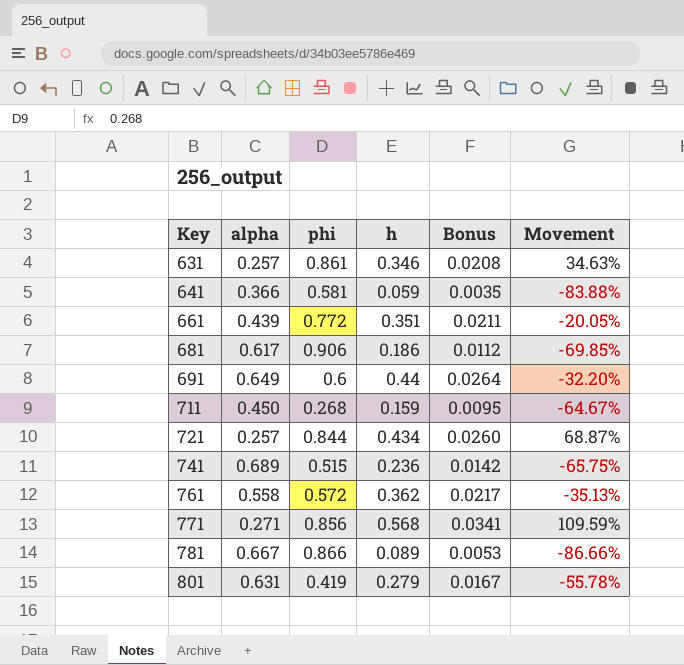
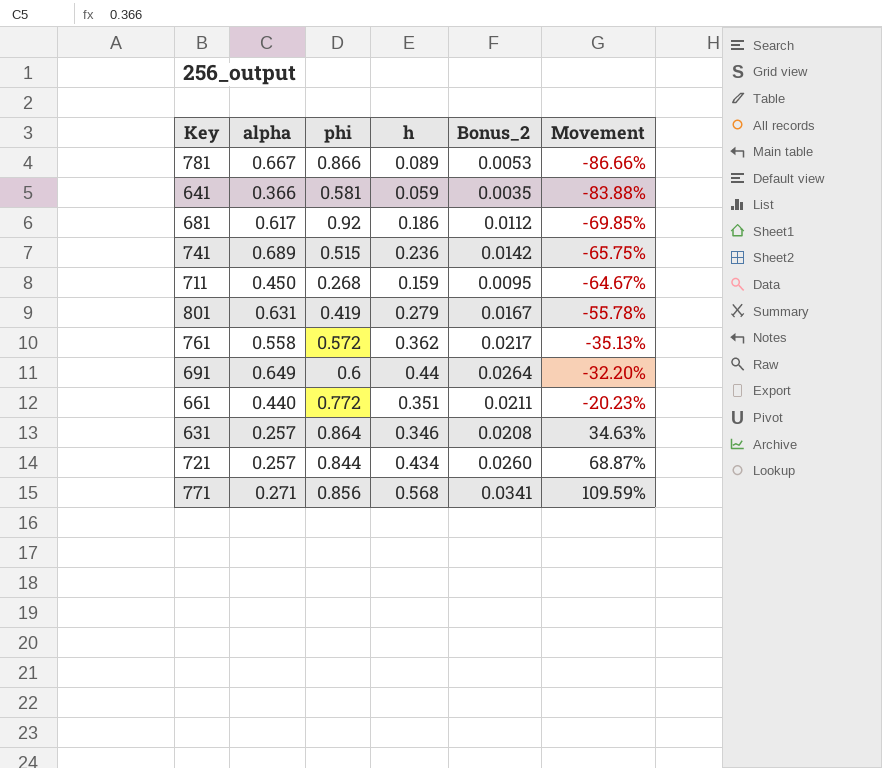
row order: Key ascending -> Movement ascending
column name: Bonus -> Bonus_2
681 | phi: 0.906 -> 0.92
661 | alpha: 0.439 -> 0.440
661 | Movement: -20.05% -> -20.23%
631 | phi: 0.861 -> 0.864

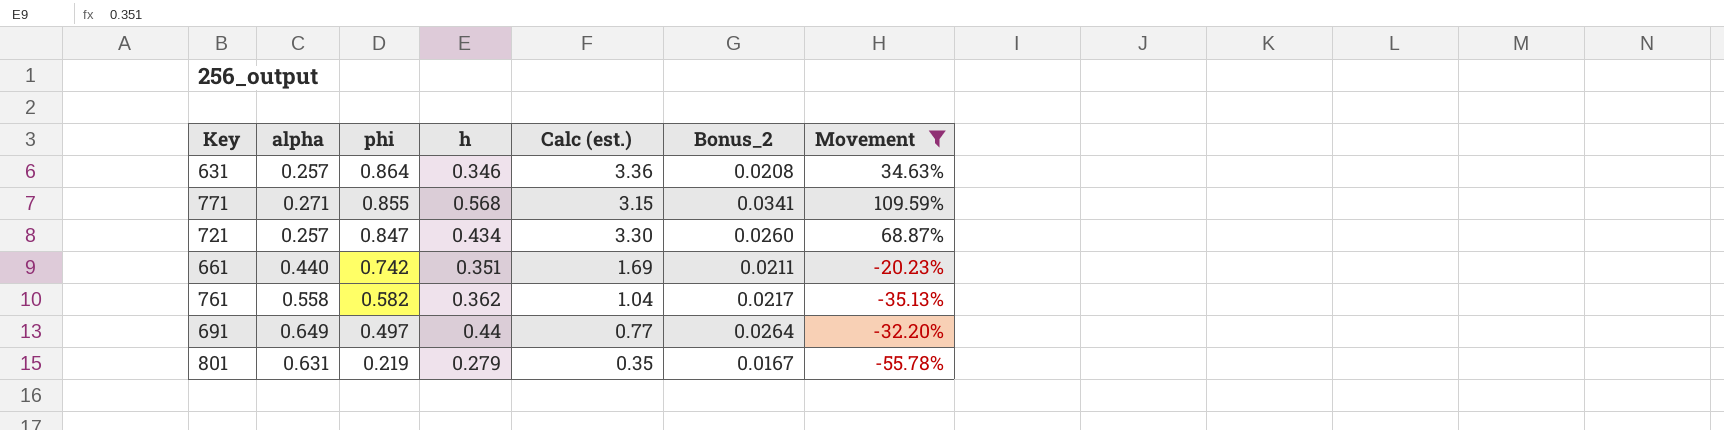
filter: none -> Movement >= -55.78%
row order: Movement ascending -> phi descending
column Calc (est.) | formula: none -> [phi] / [alpha]
771 | phi: 0.856 -> 0.855
721 | phi: 0.844 -> 0.847
661 | phi: 0.772 -> 0.742
761 | phi: 0.572 -> 0.582
691 | phi: 0.6 -> 0.497
801 | phi: 0.419 -> 0.219

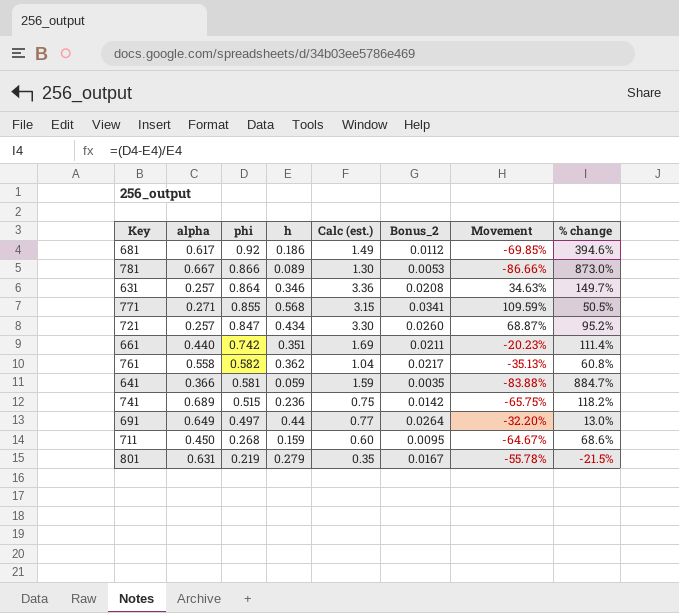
filter: Movement >= -55.78% -> none
column % change | formula: none -> ([phi] - [h]) / [h]

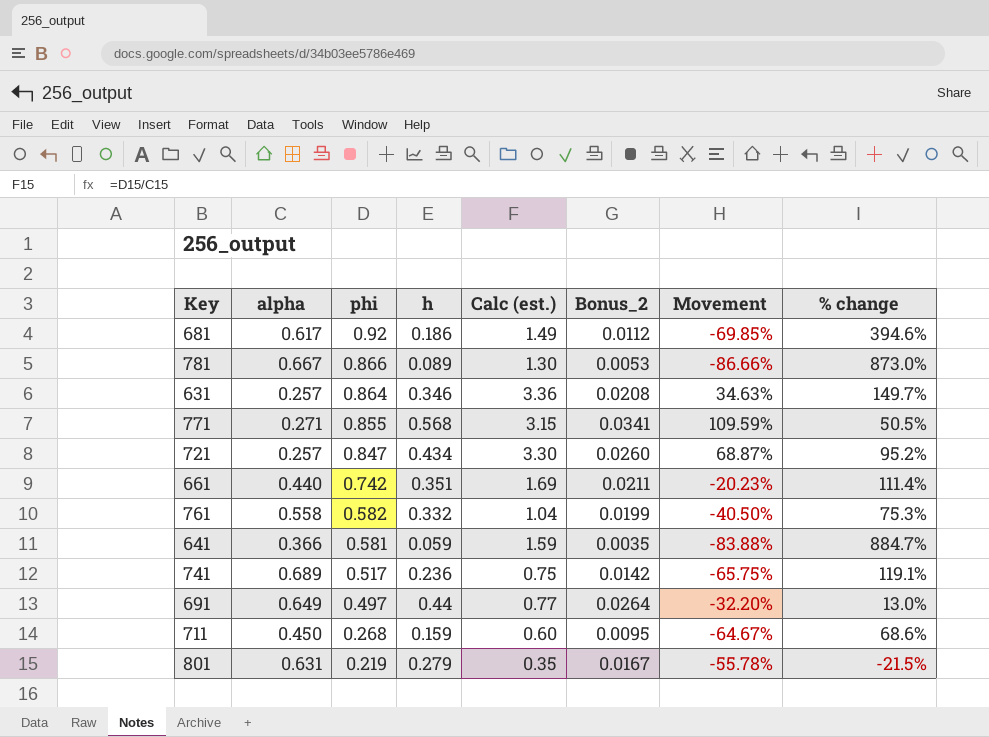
761 | h: 0.362 -> 0.332
761 | Bonus_2: 0.0217 -> 0.0199
761 | Movement: -35.13% -> -40.50%
761 | % change: 60.8% -> 75.3%
741 | phi: 0.515 -> 0.517
741 | % change: 118.2% -> 119.1%

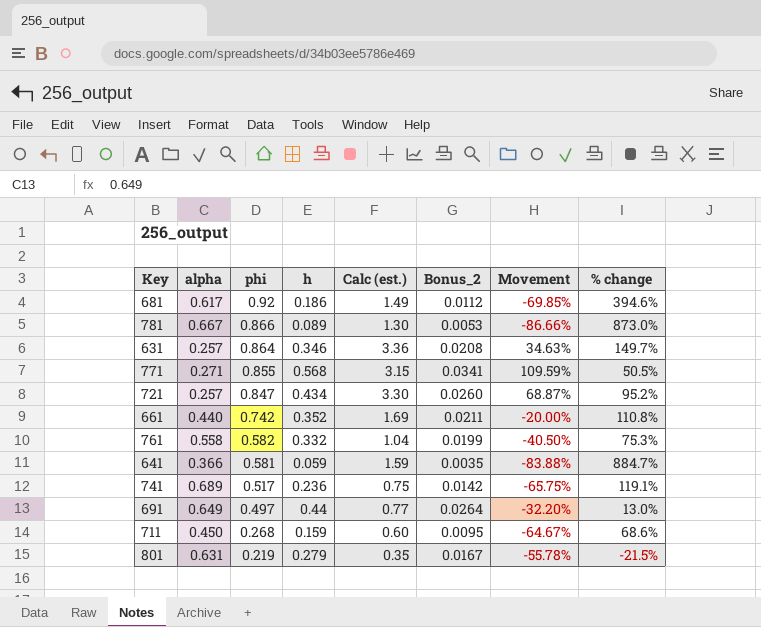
661 | h: 0.351 -> 0.352
661 | Movement: -20.23% -> -20.00%
661 | % change: 111.4% -> 110.8%

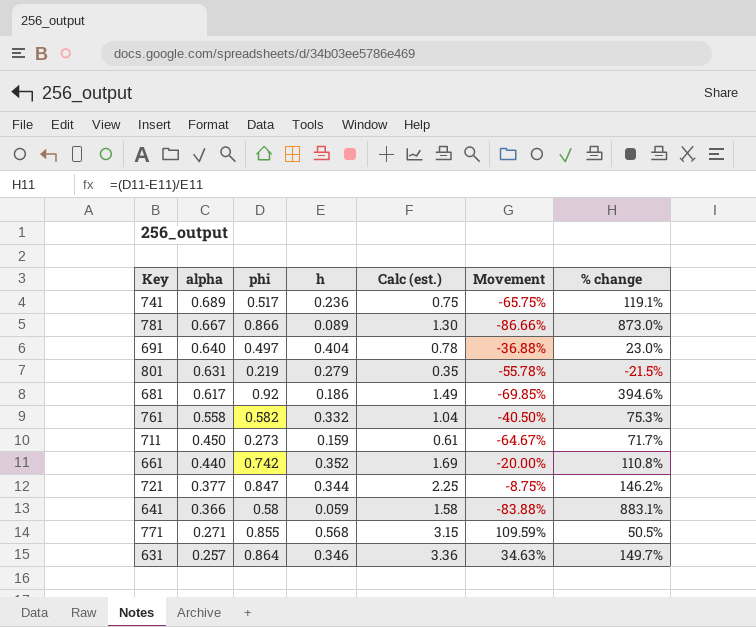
row order: phi descending -> alpha descending
column Bonus_2 | formula: [h] * 0.06 -> none
691 | alpha: 0.649 -> 0.640
691 | h: 0.44 -> 0.404
691 | Calc (est.): 0.77 -> 0.78
691 | Movement: -32.20% -> -36.88%
691 | % change: 13.0% -> 23.0%
711 | phi: 0.268 -> 0.273
711 | Calc (est.): 0.60 -> 0.61
711 | % change: 68.6% -> 71.7%
721 | alpha: 0.257 -> 0.377
721 | h: 0.434 -> 0.344
721 | Calc (est.): 3.30 -> 2.25
721 | Movement: 68.87% -> -8.75%
721 | % change: 95.2% -> 146.2%
641 | phi: 0.581 -> 0.58
641 | Calc (est.): 1.59 -> 1.58
641 | % change: 884.7% -> 883.1%

